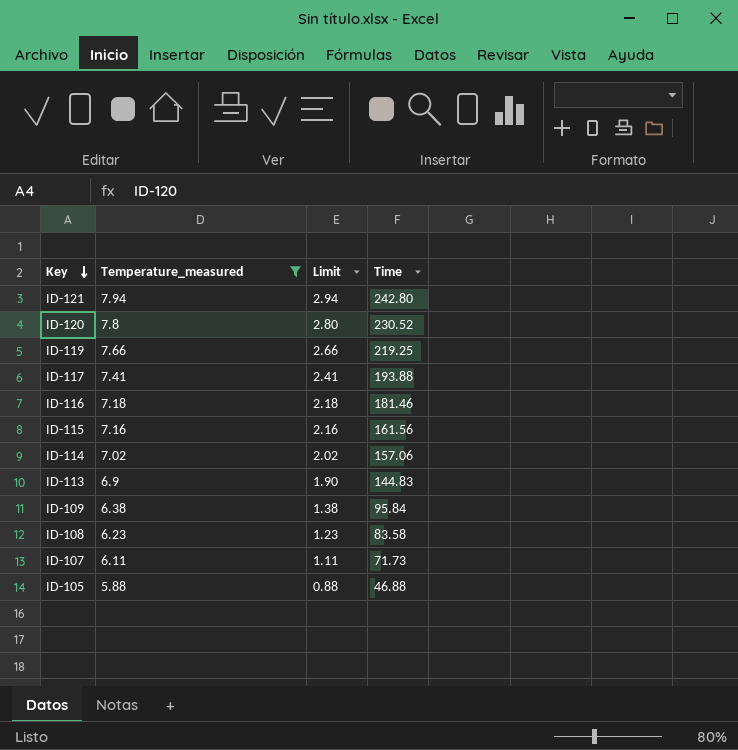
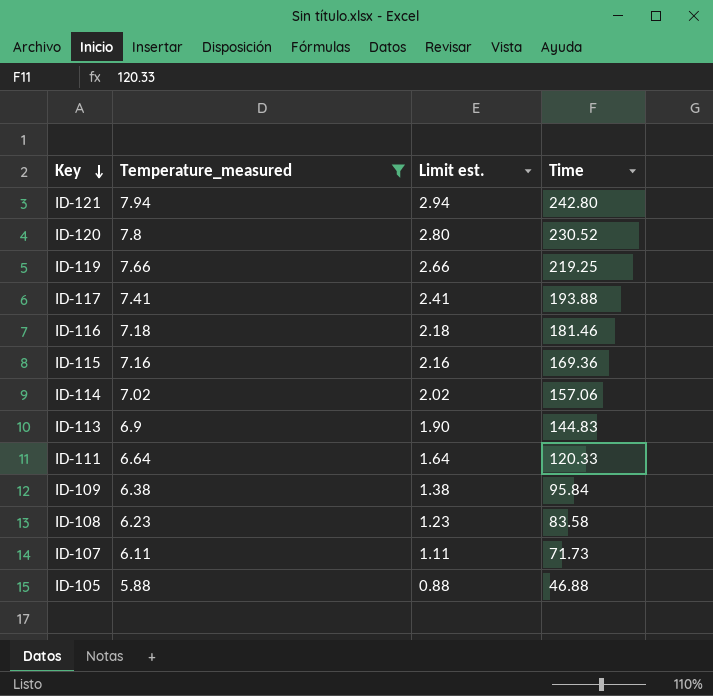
column name: Limit -> Limit est.
ID-115 | Time: 161.56 -> 169.36
row ID-111: none -> 6.64 | 1.64 | 120.33

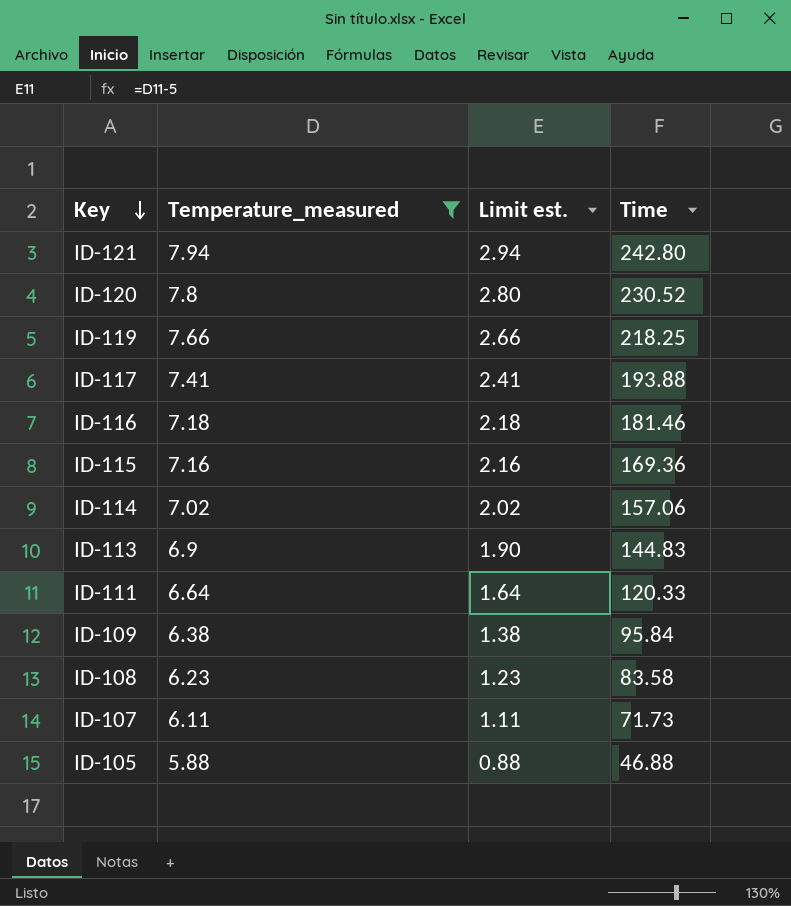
ID-119 | Time: 219.25 -> 218.25

